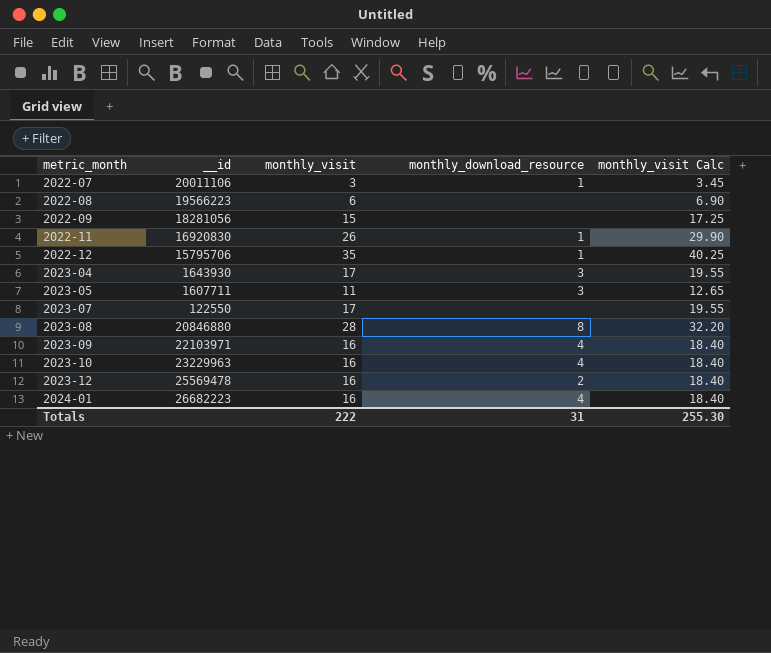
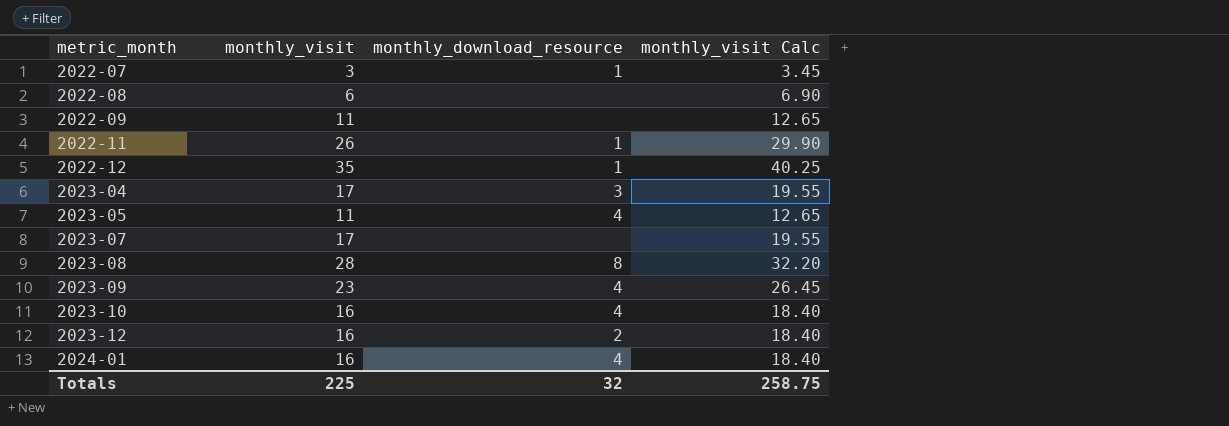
column __id | position: 2 -> none
2022-09 | monthly_visit: 15 -> 11
2022-09 | monthly_visit Calc: 17.25 -> 12.65
2023-05 | monthly_download_resource: 3 -> 4
2023-09 | monthly_visit: 16 -> 23
2023-09 | monthly_visit Calc: 18.40 -> 26.45
Totals | monthly_visit: 222 -> 225
Totals | monthly_download_resource: 31 -> 32
Totals | monthly_visit Calc: 255.30 -> 258.75

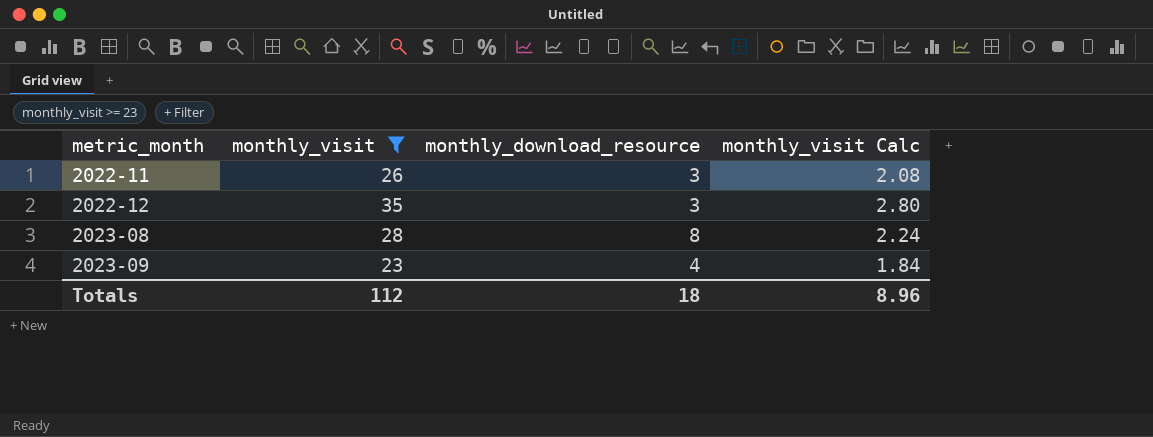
filter: none -> monthly_visit >= 23
column monthly_visit Calc | formula: [monthly_visit] * 1.15 -> [monthly_visit] * 0.08
2022-11 | monthly_download_resource: 1 -> 3
2022-12 | monthly_download_resource: 1 -> 3
Totals | monthly_visit: 225 -> 112
Totals | monthly_download_resource: 32 -> 18
Totals | monthly_visit Calc: 258.75 -> 8.96

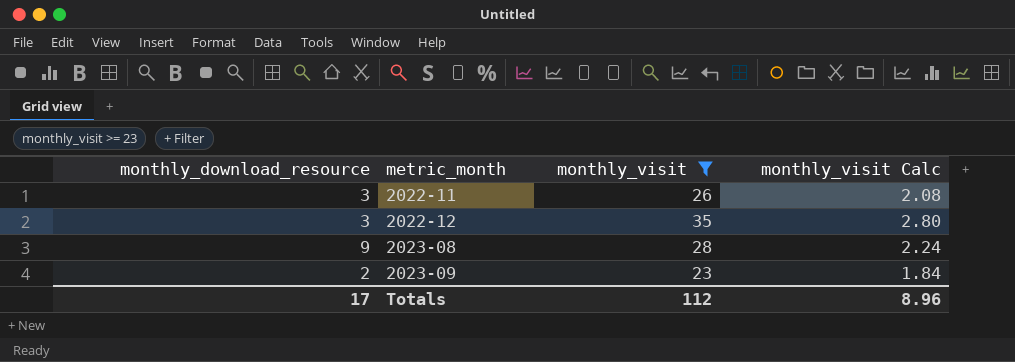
column monthly_download_resource | position: 3 -> 1
2023-08 | monthly_download_resource: 8 -> 9
2023-09 | monthly_download_resource: 4 -> 2
Totals | monthly_download_resource: 18 -> 17

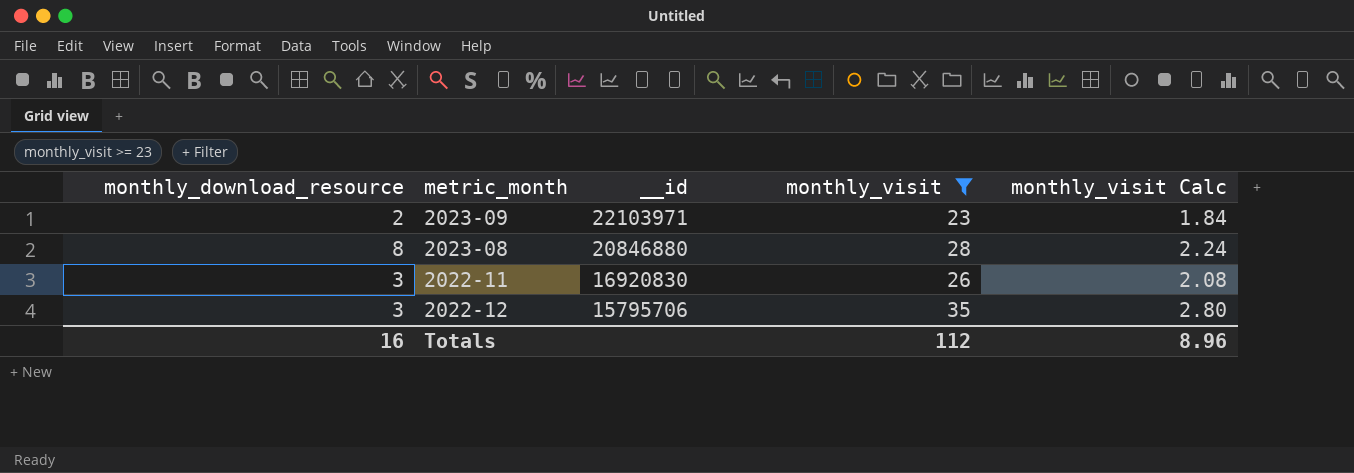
row order: metric_month ascending -> __id descending
column __id | position: none -> 3
2023-08 | monthly_download_resource: 9 -> 8
Totals | monthly_download_resource: 17 -> 16

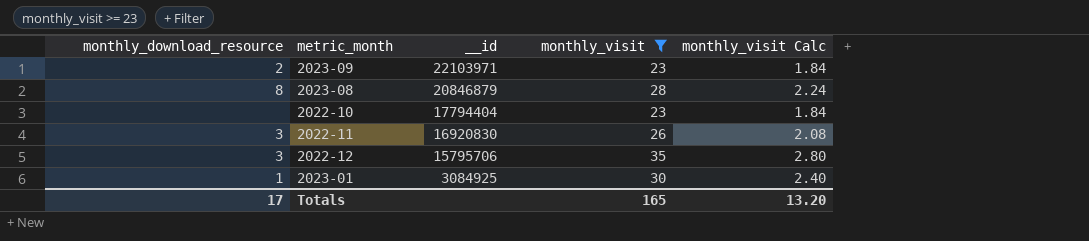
2023-08 | __id: 20846880 -> 20846879
row 2022-10: none -> none | 17794404 | 23 | 1.84
row 2023-01: none -> 1 | 3084925 | 30 | 2.40
Totals | monthly_download_resource: 16 -> 17
Totals | monthly_visit: 112 -> 165
Totals | monthly_visit Calc: 8.96 -> 13.20

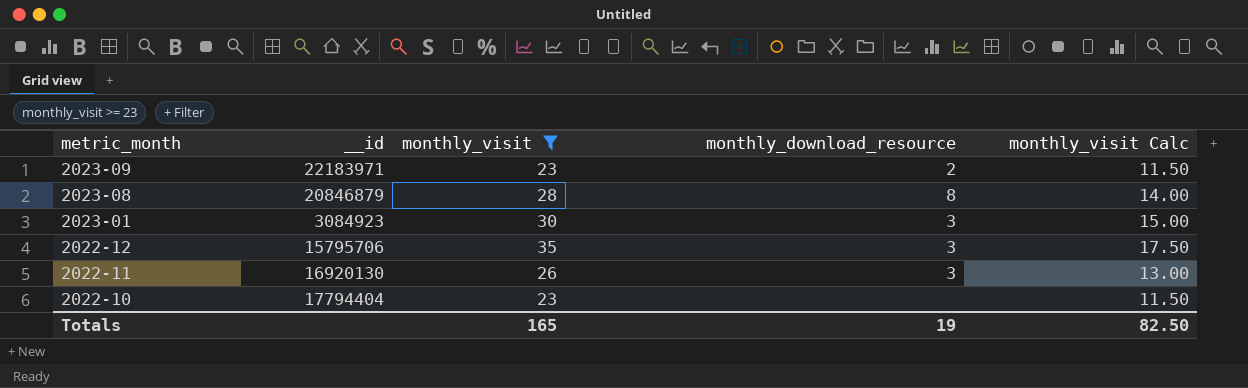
row order: __id descending -> metric_month descending
column monthly_download_resource | position: 1 -> 4
column monthly_visit Calc | formula: [monthly_visit] * 0.08 -> [monthly_visit] * 0.5
2023-09 | __id: 22103971 -> 22183971
2023-01 | __id: 3084925 -> 3084923
2023-01 | monthly_download_resource: 1 -> 3
2022-11 | __id: 16920830 -> 16920130
Totals | monthly_download_resource: 17 -> 19
Totals | monthly_visit Calc: 13.20 -> 82.50

